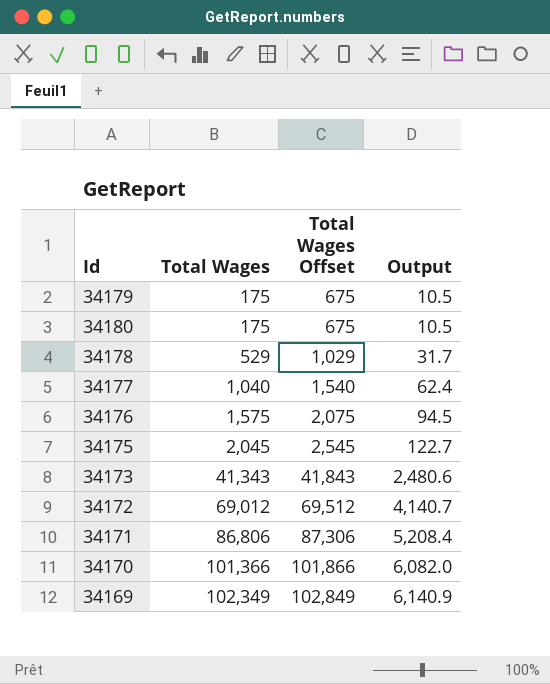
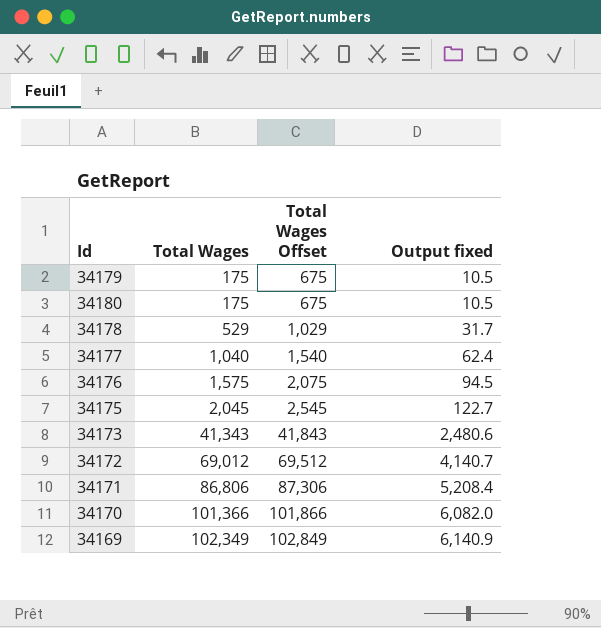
column name: Output -> Output fixed

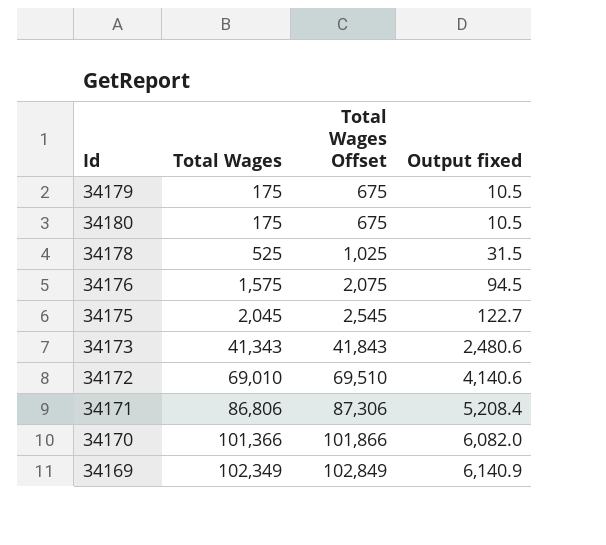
row 34177: 1,040 | 1,540 | 62.4 -> none
34178 | Total Wages: 529 -> 525
34178 | Total Wages Offset: 1,029 -> 1,025
34178 | Output fixed: 31.7 -> 31.5
34172 | Total Wages: 69,012 -> 69,010
34172 | Total Wages Offset: 69,512 -> 69,510
34172 | Output fixed: 4,140.7 -> 4,140.6

